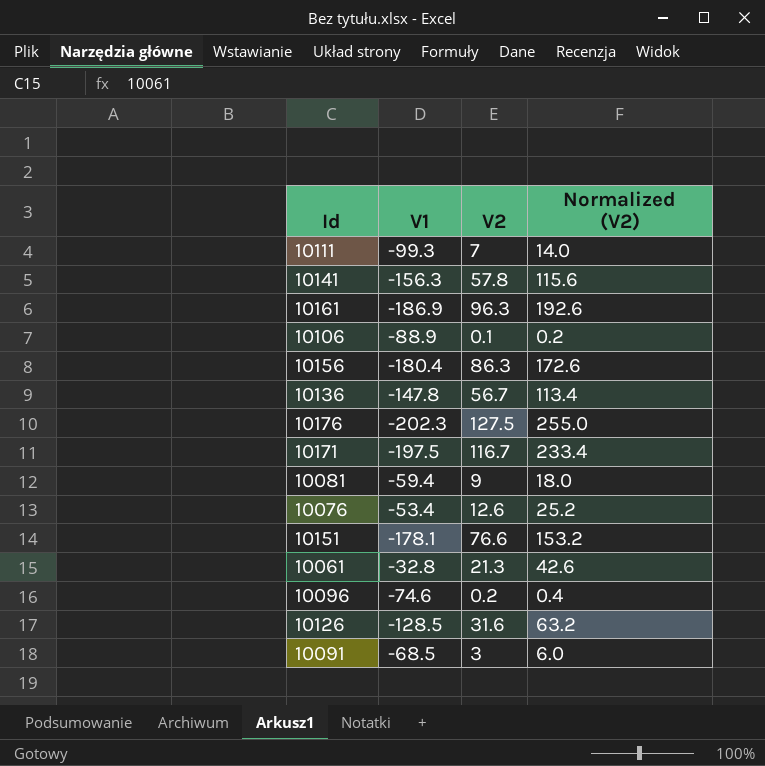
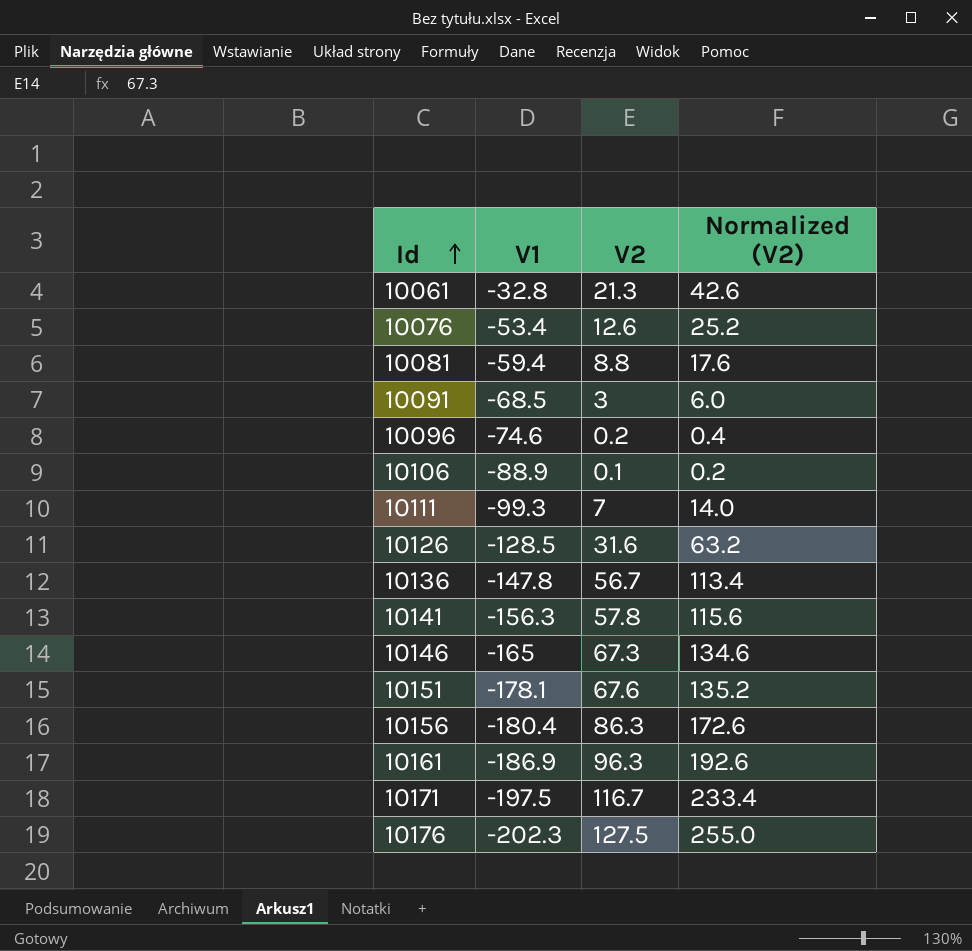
row order: none -> Id ascending
10081 | V2: 9 -> 8.8
10081 | Normalized (V2): 18.0 -> 17.6
row 10146: none -> -165 | 67.3 | 134.6
10151 | V2: 76.6 -> 67.6
10151 | Normalized (V2): 153.2 -> 135.2

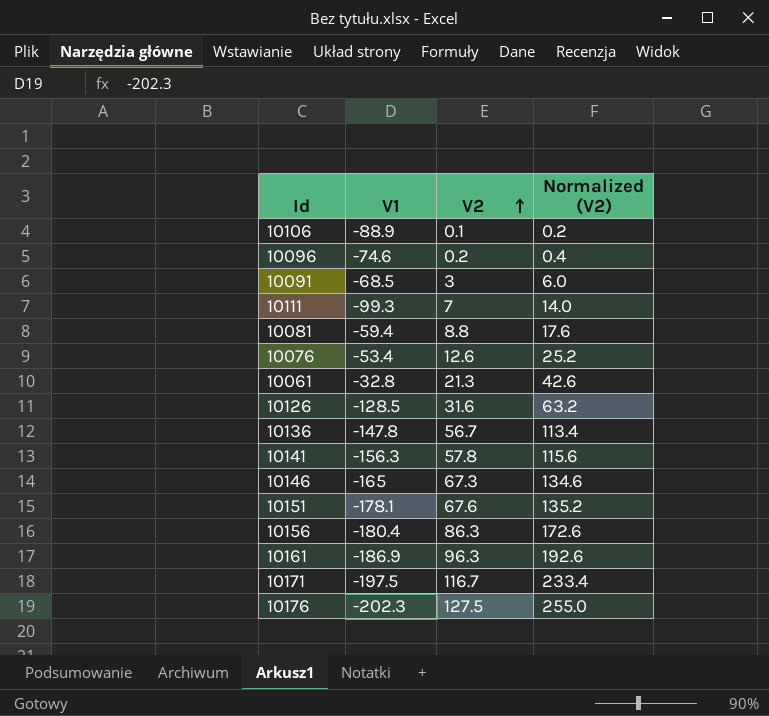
row order: Id ascending -> V2 ascending

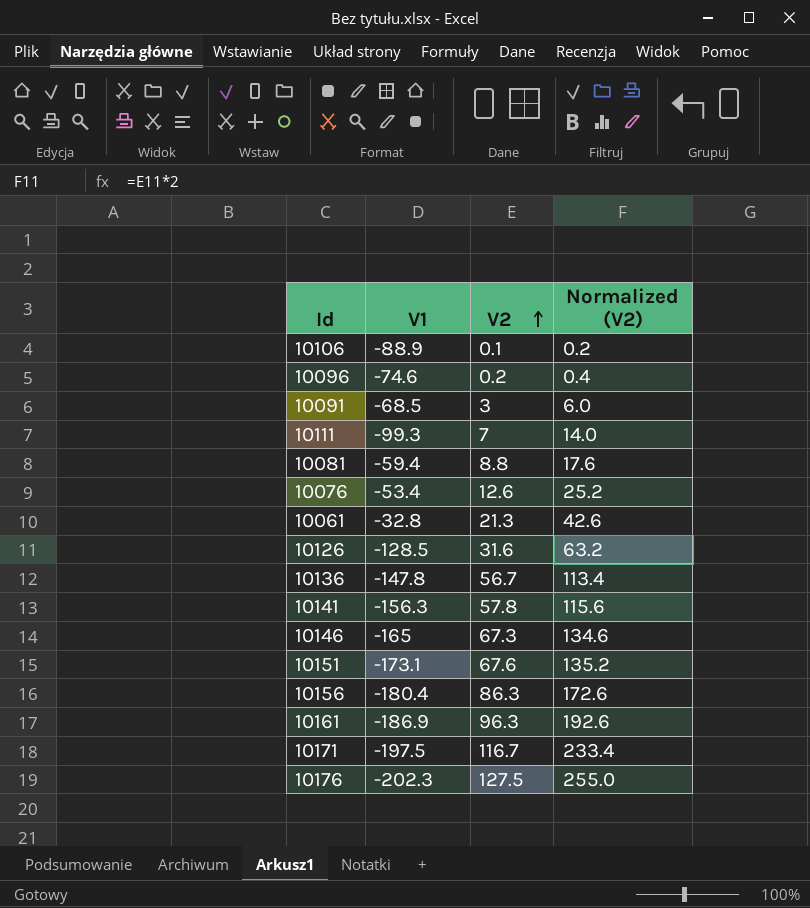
10151 | V1: -178.1 -> -173.1

